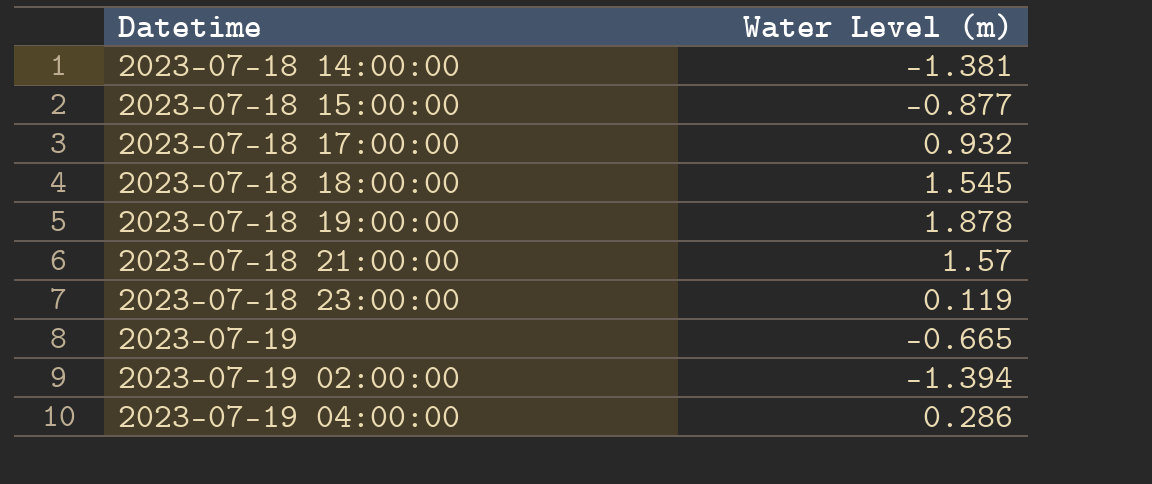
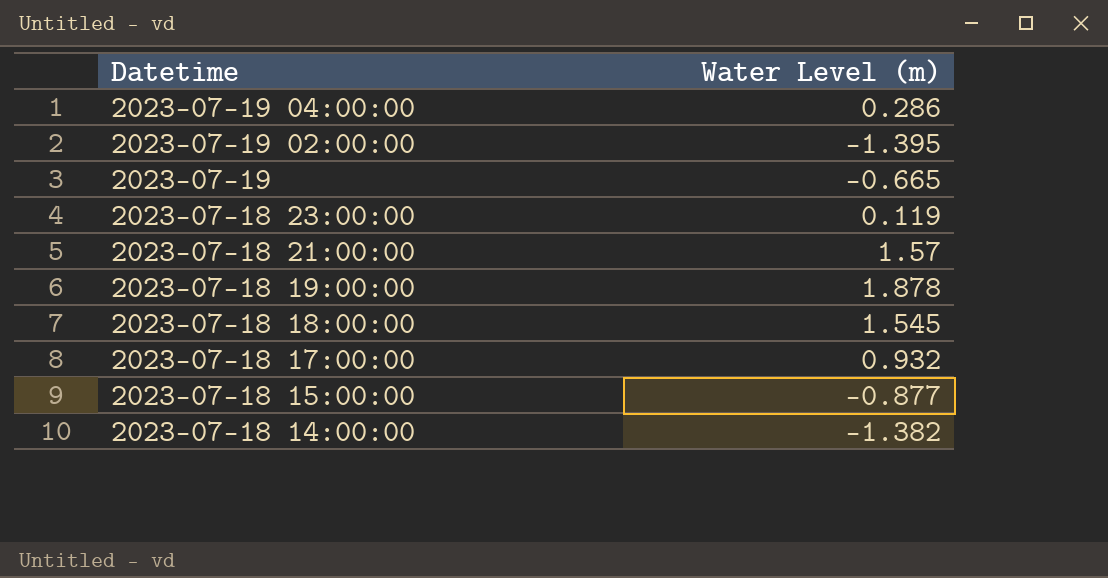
row order: Datetime ascending -> Datetime descending
2023-07-19 02:00:00 | Water Level (m): -1.394 -> -1.395
2023-07-18 14:00:00 | Water Level (m): -1.381 -> -1.382

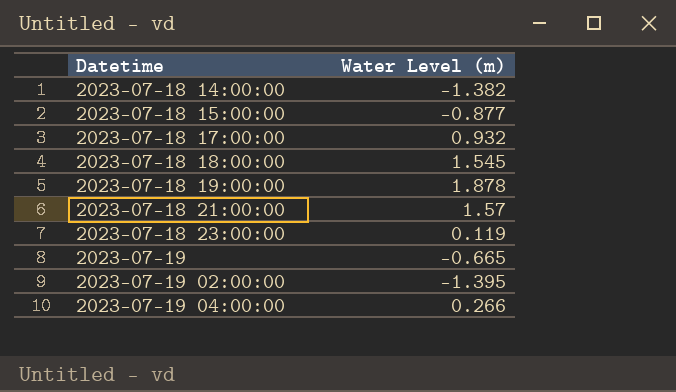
row order: Datetime descending -> Datetime ascending
2023-07-19 04:00:00 | Water Level (m): 0.286 -> 0.266

